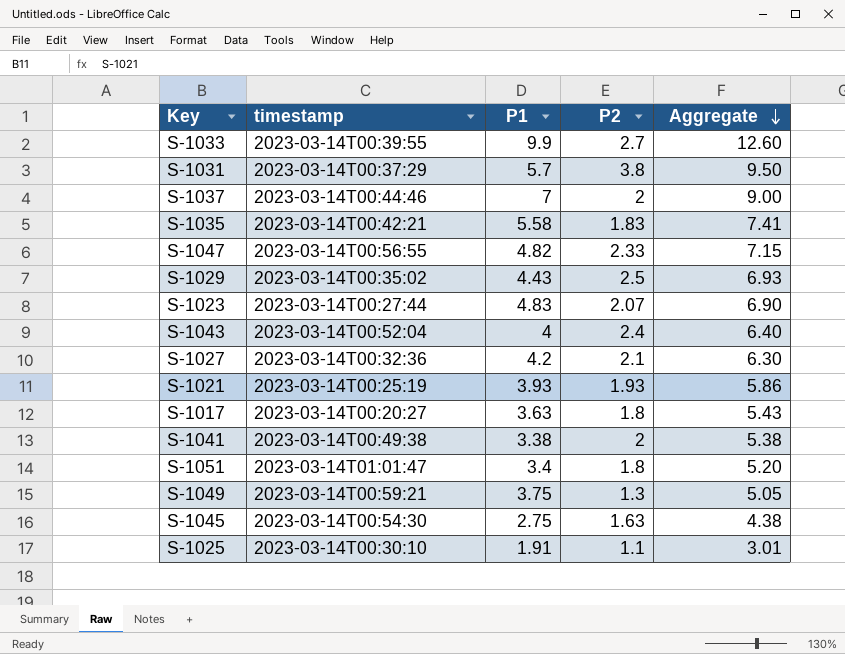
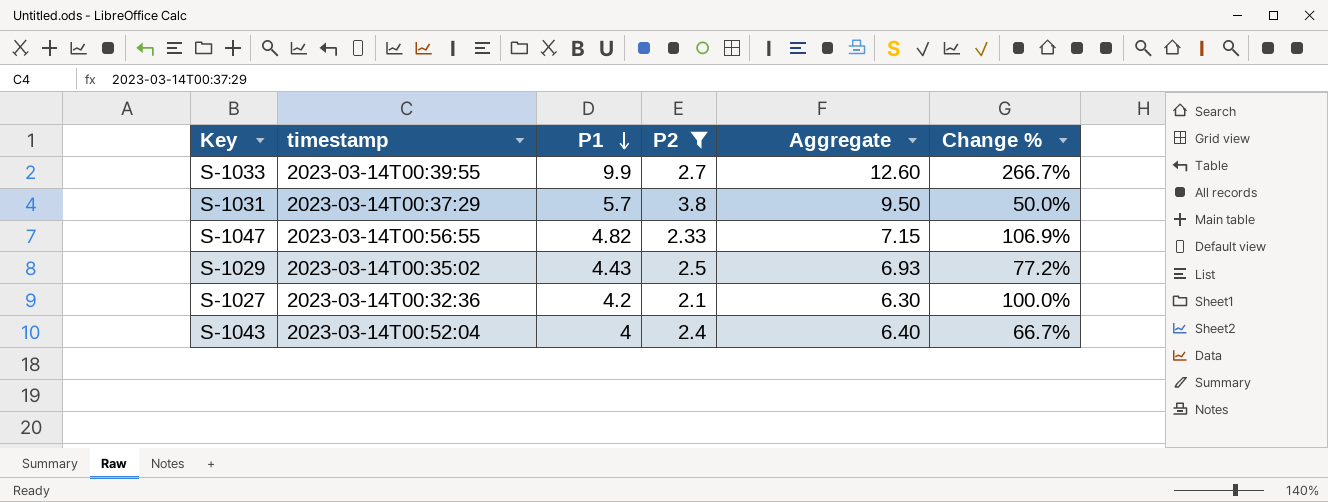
filter: none -> P2 >= 2.1
row order: Aggregate descending -> P1 descending
column Change % | formula: none -> ([P1] - [P2]) / [P2]

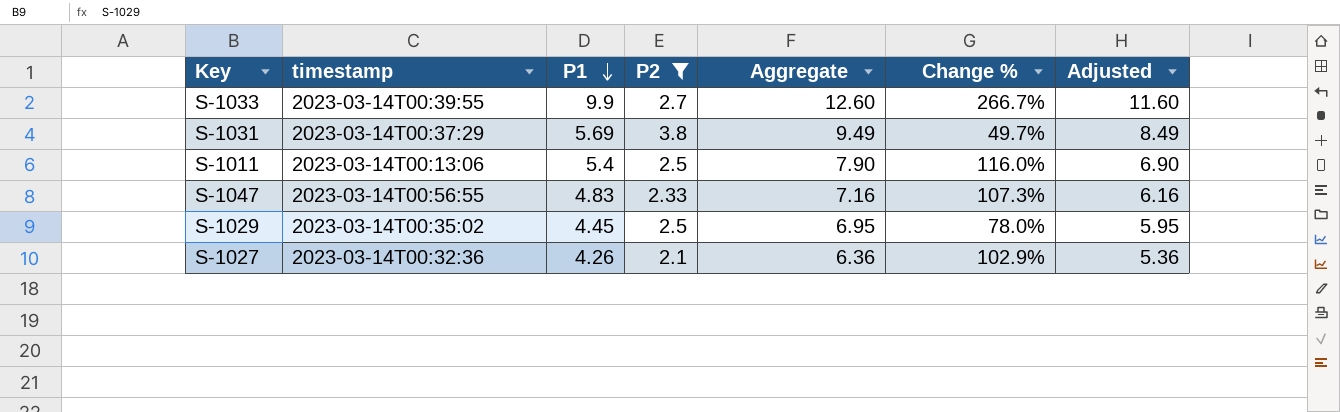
column Adjusted | formula: none -> [Aggregate] - 1
row S-1043: 2023-03-14T00:52:04 | 4 | 2.4 | 6.40 | 66.7% -> none
S-1031 | P1: 5.7 -> 5.69
S-1031 | Aggregate: 9.50 -> 9.49
S-1031 | Change %: 50.0% -> 49.7%
row S-1011: none -> 2023-03-14T00:13:06 | 5.4 | 2.5 | 7.90 | 116.0% | 6.90
S-1047 | P1: 4.82 -> 4.83
S-1047 | Aggregate: 7.15 -> 7.16
S-1047 | Change %: 106.9% -> 107.3%
S-1029 | P1: 4.43 -> 4.45
S-1029 | Aggregate: 6.93 -> 6.95
S-1029 | Change %: 77.2% -> 78.0%
S-1027 | P1: 4.2 -> 4.26
S-1027 | Aggregate: 6.30 -> 6.36
S-1027 | Change %: 100.0% -> 102.9%

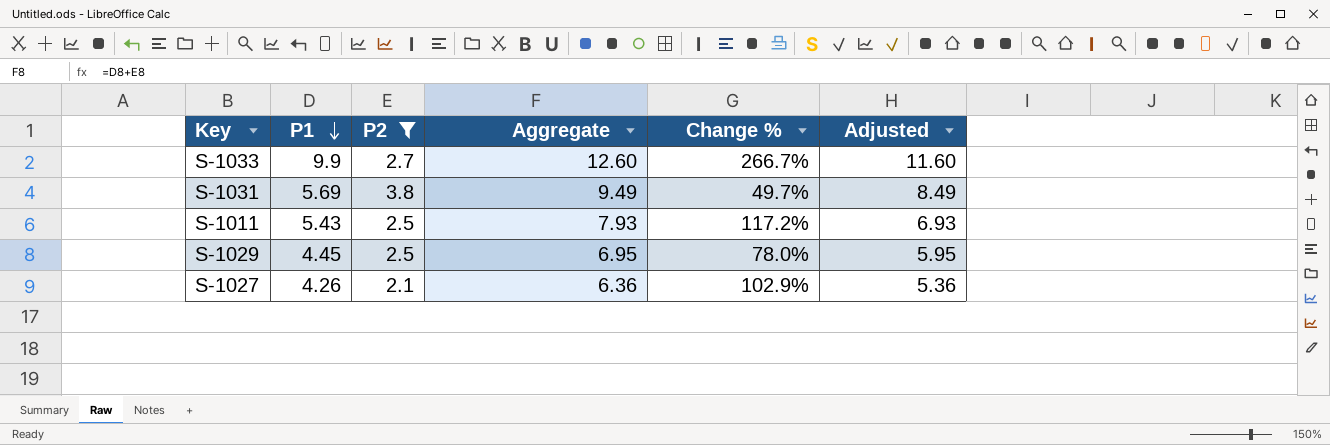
column timestamp | position: 2 -> none
row S-1047: 2023-03-14T00:56:55 | 4.83 | 2.33 | 7.16 | 107.3% | 6.16 -> none
S-1011 | P1: 5.4 -> 5.43
S-1011 | Aggregate: 7.90 -> 7.93
S-1011 | Change %: 116.0% -> 117.2%
S-1011 | Adjusted: 6.90 -> 6.93

